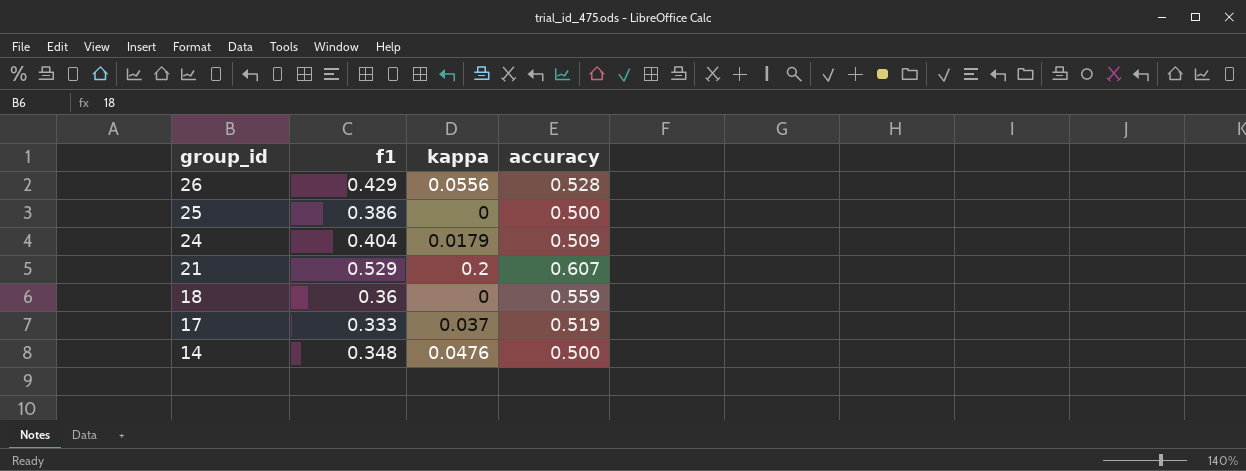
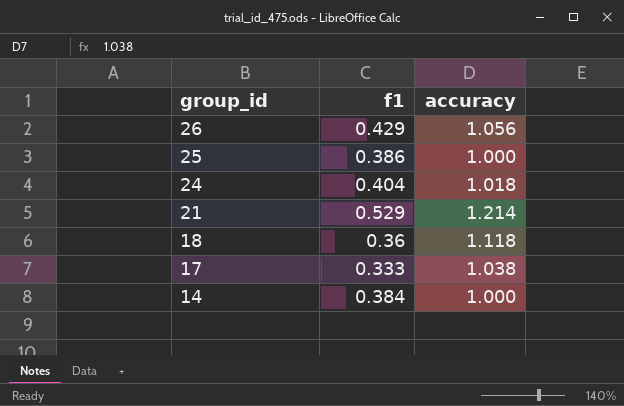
column kappa | position: 3 -> none
26 | accuracy: 0.528 -> 1.056
25 | accuracy: 0.500 -> 1.000
24 | accuracy: 0.509 -> 1.018
21 | accuracy: 0.607 -> 1.214
18 | accuracy: 0.559 -> 1.118
17 | accuracy: 0.519 -> 1.038
14 | f1: 0.348 -> 0.384
14 | accuracy: 0.500 -> 1.000

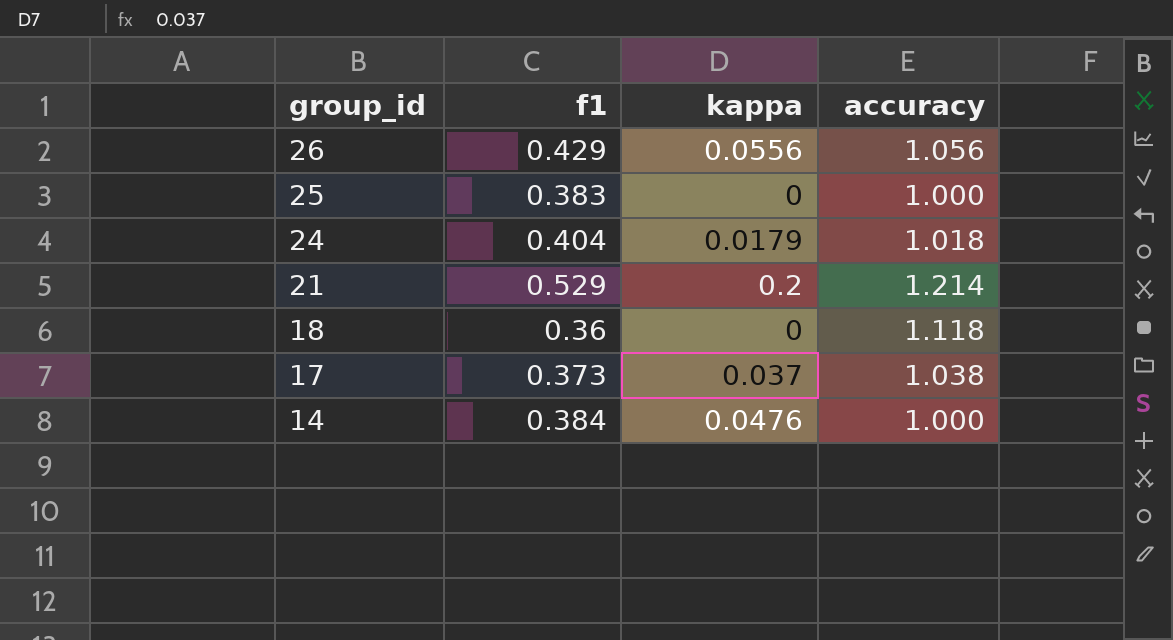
column kappa | position: none -> 3
25 | f1: 0.386 -> 0.383
17 | f1: 0.333 -> 0.373

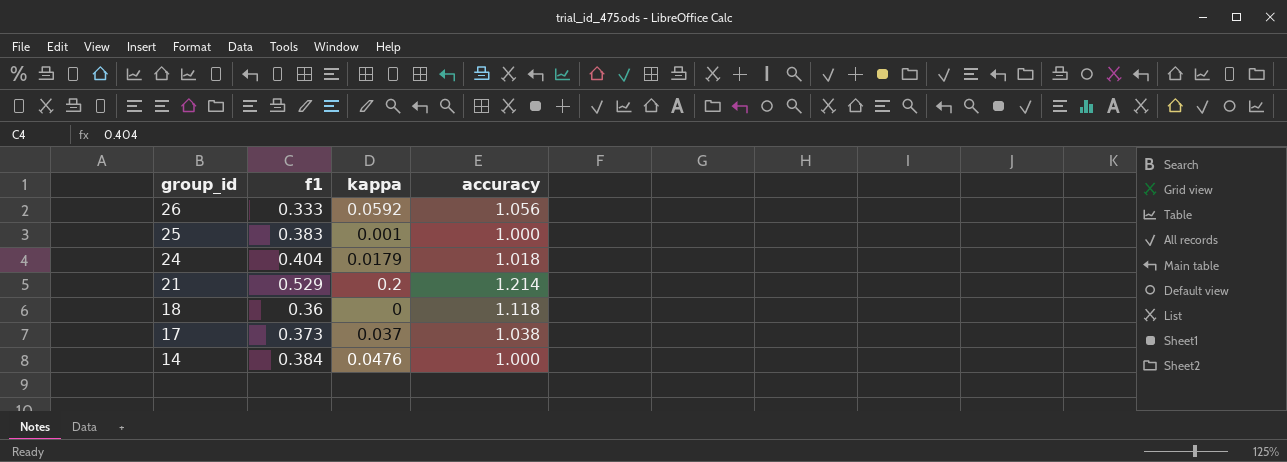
26 | f1: 0.429 -> 0.333
26 | kappa: 0.0556 -> 0.0592
25 | kappa: 0 -> 0.001

